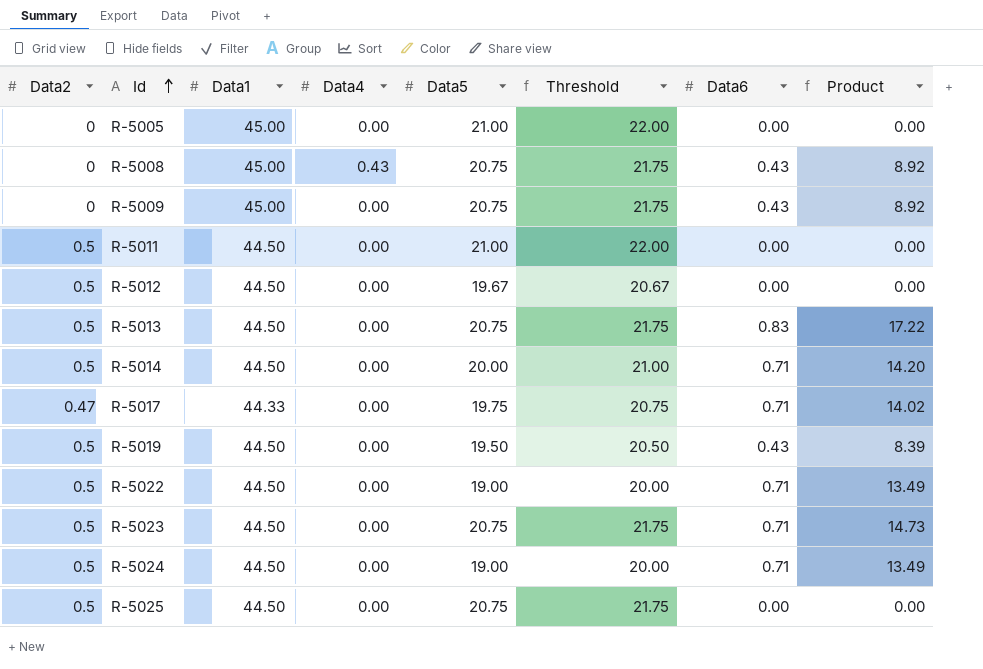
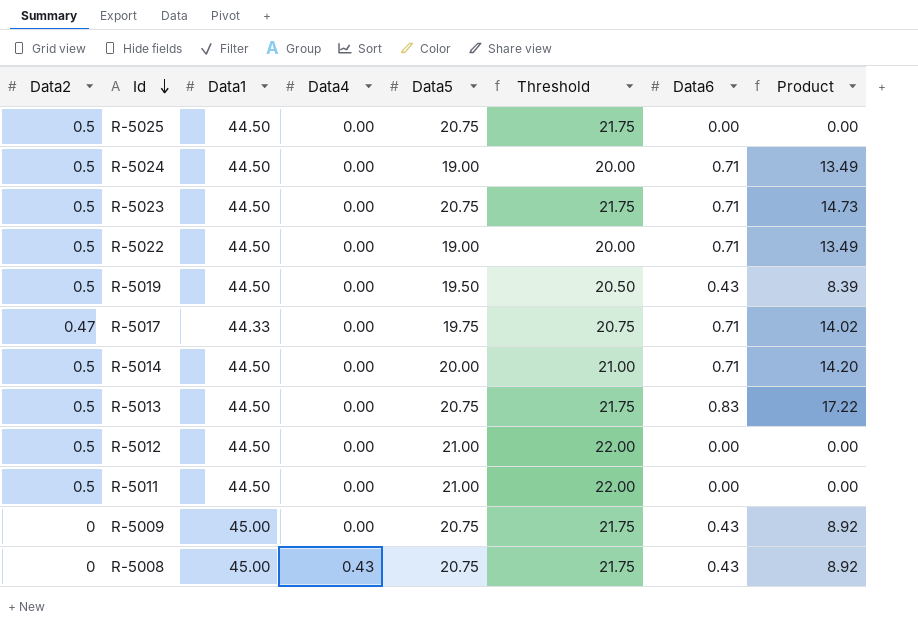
row order: Id ascending -> Id descending
row R-5005: 0 | 45.00 | 0.00 | 21.00 | 22.00 | 0.00 | 0.00 -> none
R-5012 | Data5: 19.67 -> 21.00
R-5012 | Threshold: 20.67 -> 22.00

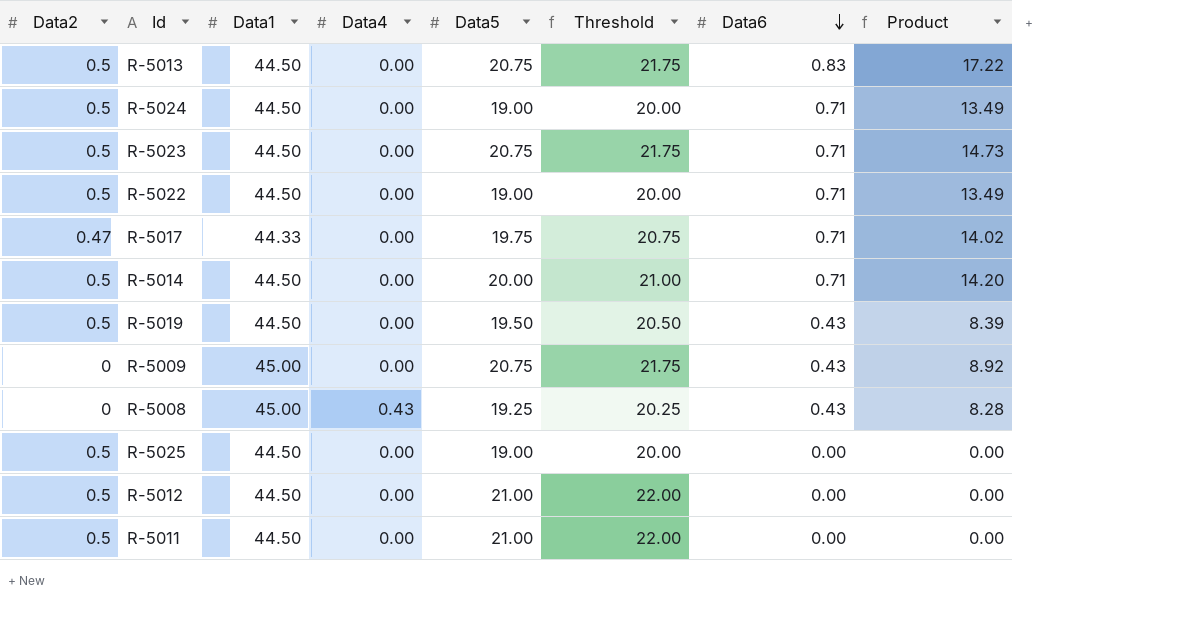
row order: Id descending -> Data6 descending
R-5008 | Data5: 20.75 -> 19.25
R-5008 | Threshold: 21.75 -> 20.25
R-5008 | Product: 8.92 -> 8.28
R-5025 | Data5: 20.75 -> 19.00
R-5025 | Threshold: 21.75 -> 20.00

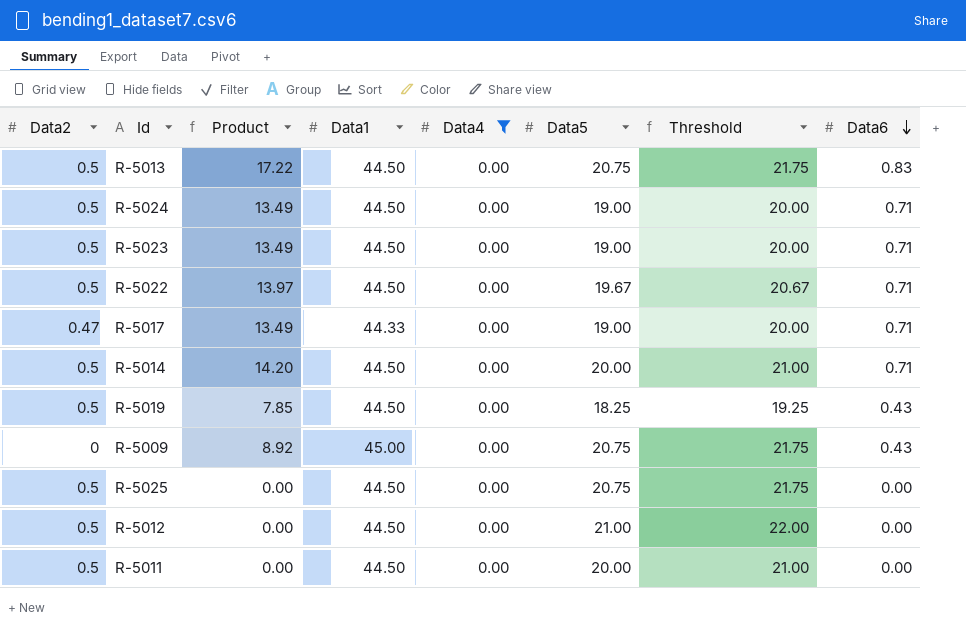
filter: none -> Data4 = 0.00
column Product | position: 8 -> 3
R-5023 | Product: 14.73 -> 13.49
R-5023 | Data5: 20.75 -> 19.00
R-5023 | Threshold: 21.75 -> 20.00
R-5022 | Product: 13.49 -> 13.97
R-5022 | Data5: 19.00 -> 19.67
R-5022 | Threshold: 20.00 -> 20.67
R-5017 | Product: 14.02 -> 13.49
R-5017 | Data5: 19.75 -> 19.00
R-5017 | Threshold: 20.75 -> 20.00
R-5019 | Product: 8.39 -> 7.85
R-5019 | Data5: 19.50 -> 18.25
R-5019 | Threshold: 20.50 -> 19.25
R-5025 | Data5: 19.00 -> 20.75
R-5025 | Threshold: 20.00 -> 21.75
R-5011 | Data5: 21.00 -> 20.00
R-5011 | Threshold: 22.00 -> 21.00

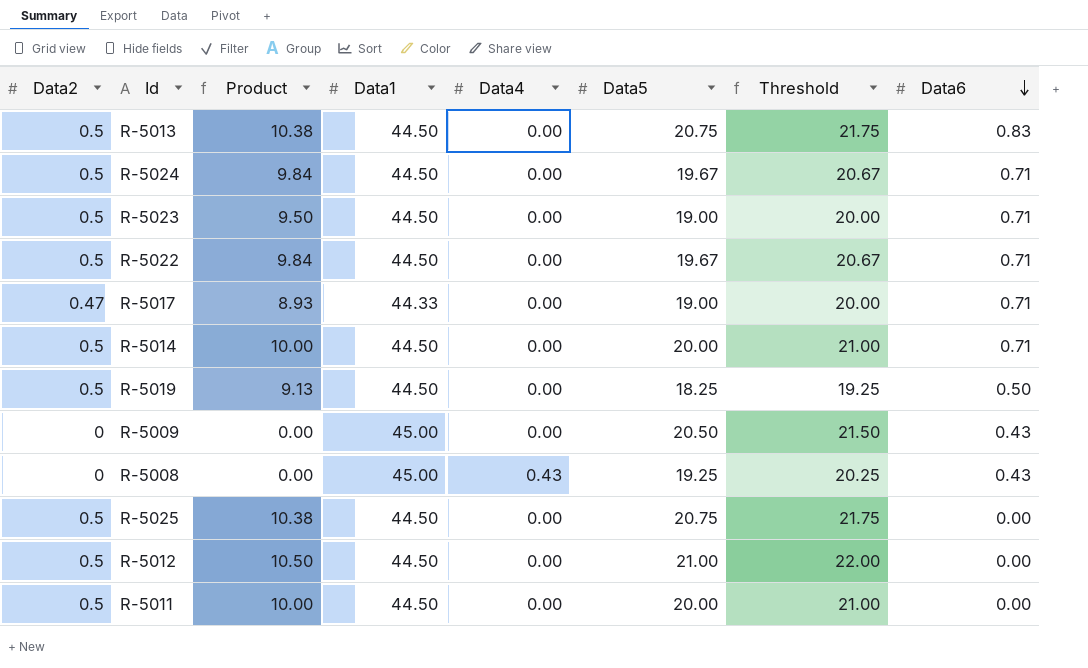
filter: Data4 = 0.00 -> none
column Product | formula: [Data5] * [Data6] -> [Data2] * [Data5]
R-5024 | Data5: 19.00 -> 19.67
R-5024 | Threshold: 20.00 -> 20.67
R-5019 | Data6: 0.43 -> 0.50
R-5009 | Data5: 20.75 -> 20.50
R-5009 | Threshold: 21.75 -> 21.50

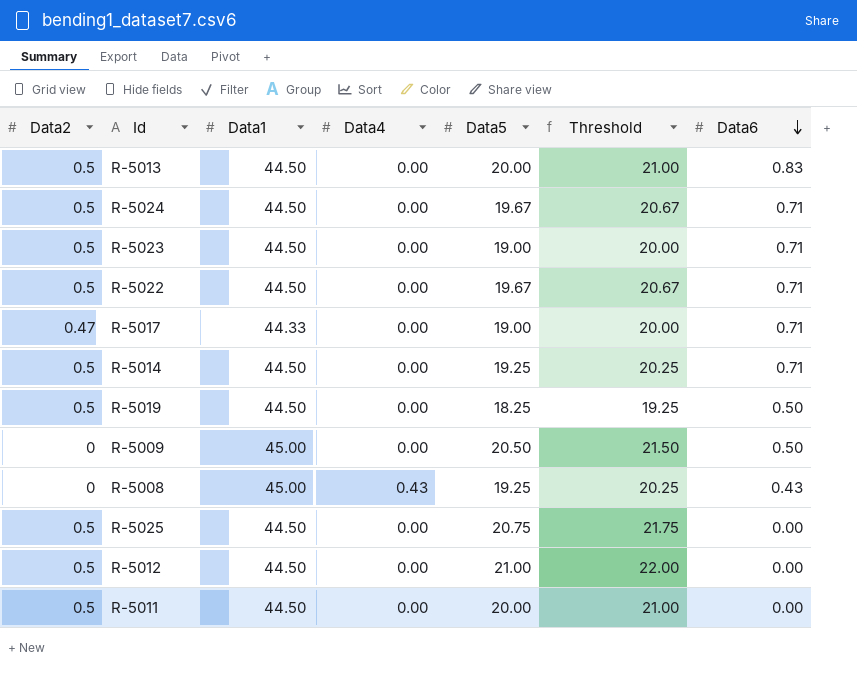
column Product | formula: [Data2] * [Data5] -> none
R-5013 | Data5: 20.75 -> 20.00
R-5013 | Threshold: 21.75 -> 21.00
R-5014 | Data5: 20.00 -> 19.25
R-5014 | Threshold: 21.00 -> 20.25
R-5009 | Data6: 0.43 -> 0.50

